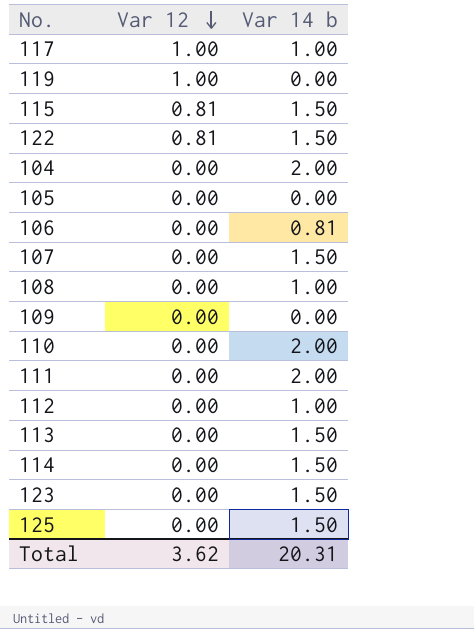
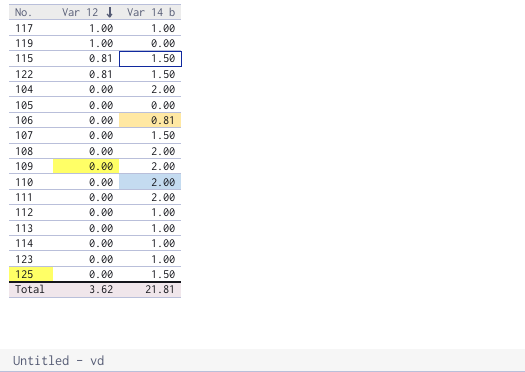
108 | Var 14 b: 1.00 -> 2.00
109 | Var 14 b: 0.00 -> 2.00
113 | Var 14 b: 1.50 -> 1.00
114 | Var 14 b: 1.50 -> 1.00
123 | Var 14 b: 1.50 -> 1.00
Total | Var 14 b: 20.31 -> 21.81

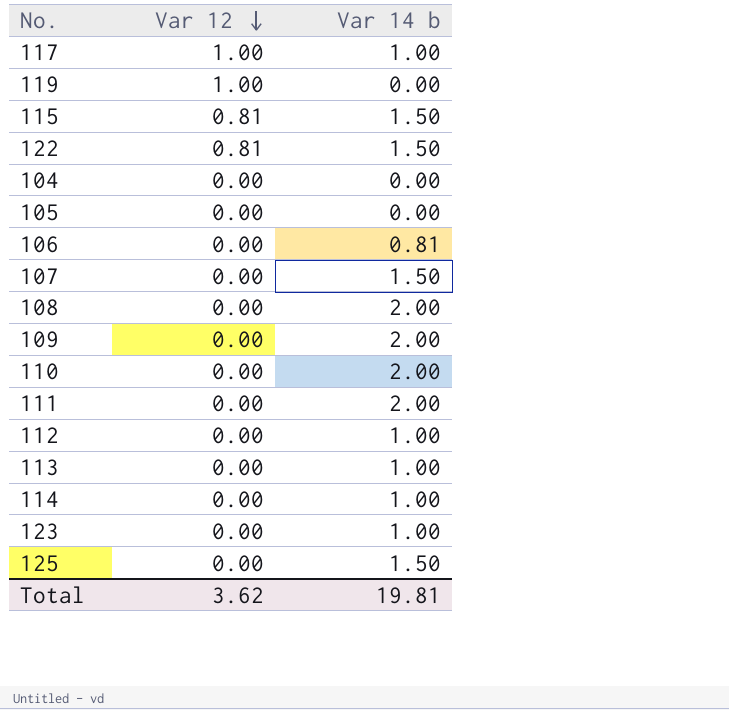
104 | Var 14 b: 2.00 -> 0.00
Total | Var 14 b: 21.81 -> 19.81

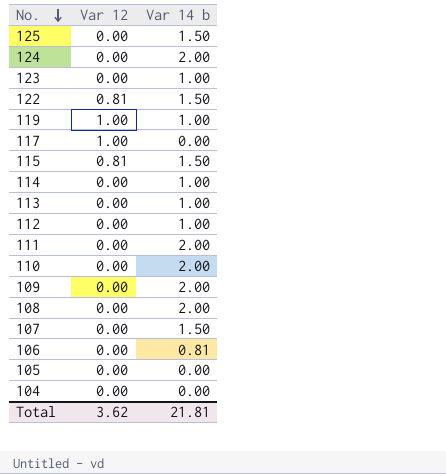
row order: Var 12 descending -> No. descending
row 124: none -> 0.00 | 2.00
119 | Var 14 b: 0.00 -> 1.00
117 | Var 14 b: 1.00 -> 0.00
Total | Var 14 b: 19.81 -> 21.81

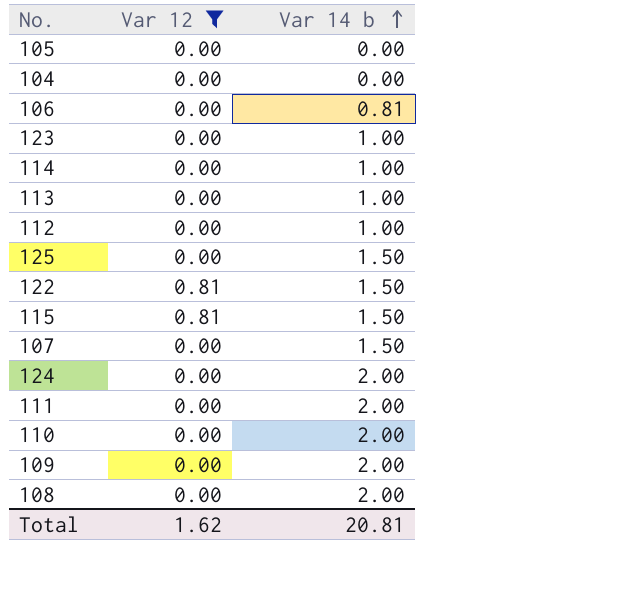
filter: none -> Var 12 != 1.00
row order: No. descending -> Var 14 b ascending
Total | Var 12: 3.62 -> 1.62
Total | Var 14 b: 21.81 -> 20.81

